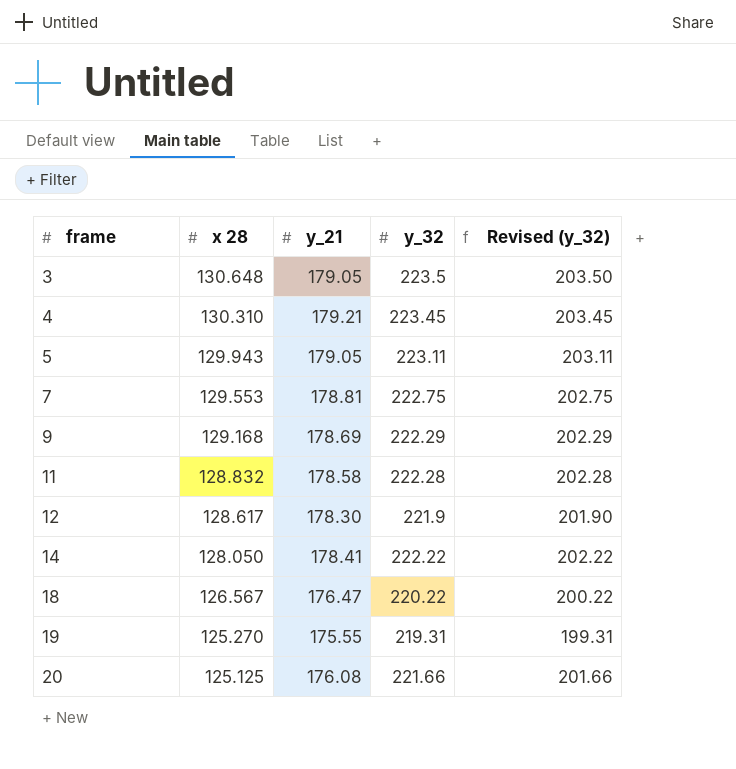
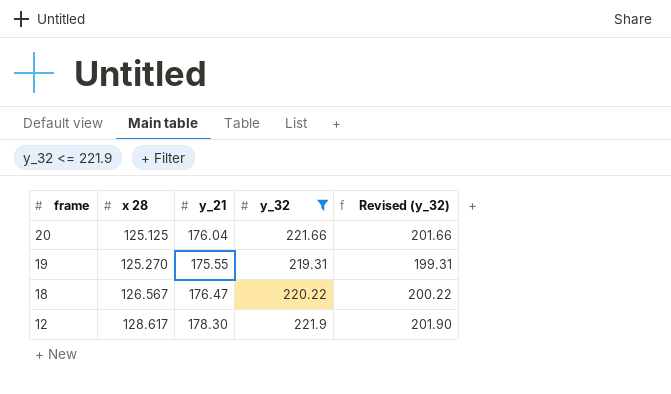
filter: none -> y_32 <= 221.9
row order: frame ascending -> frame descending
20 | y_21: 176.08 -> 176.04

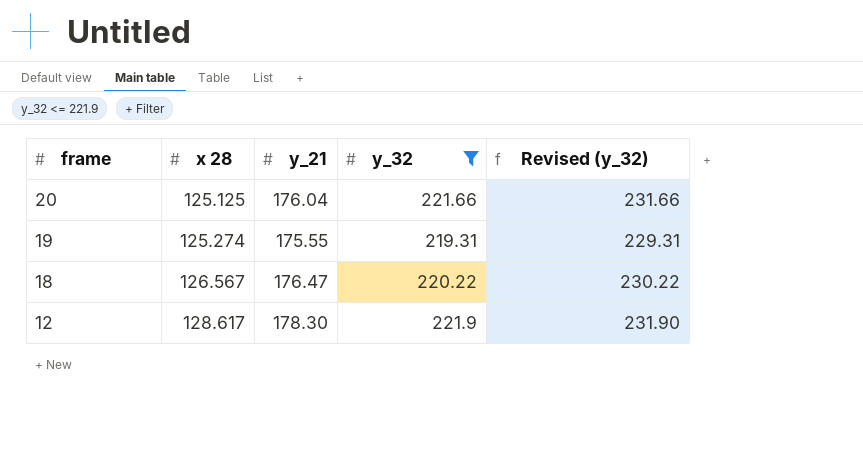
column Revised (y_32) | formula: [y_32] - 20 -> [y_32] + 10
19 | x 28: 125.270 -> 125.274

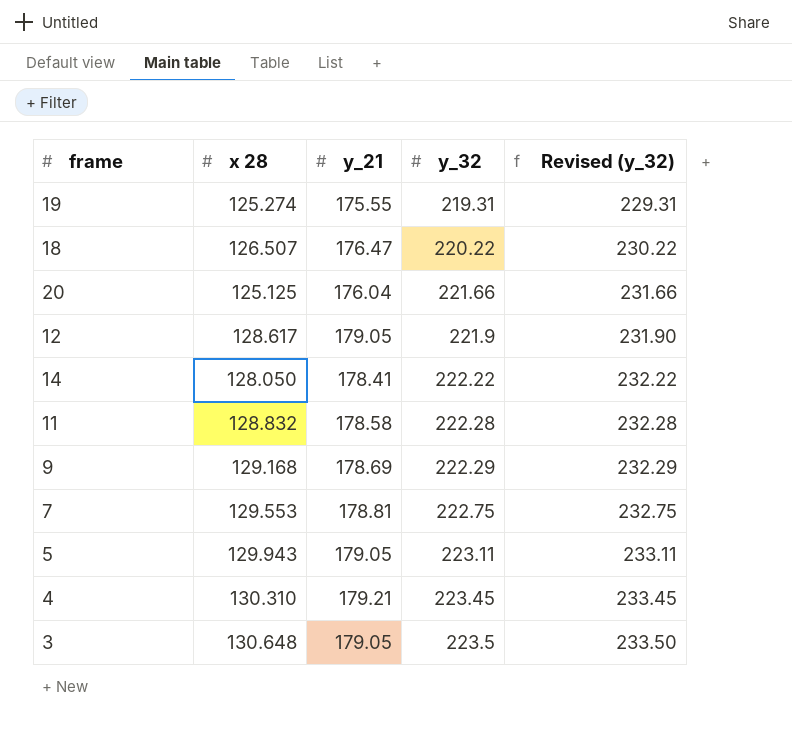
filter: y_32 <= 221.9 -> none
row order: frame descending -> y_32 ascending
18 | x 28: 126.567 -> 126.507
12 | y_21: 178.30 -> 179.05

